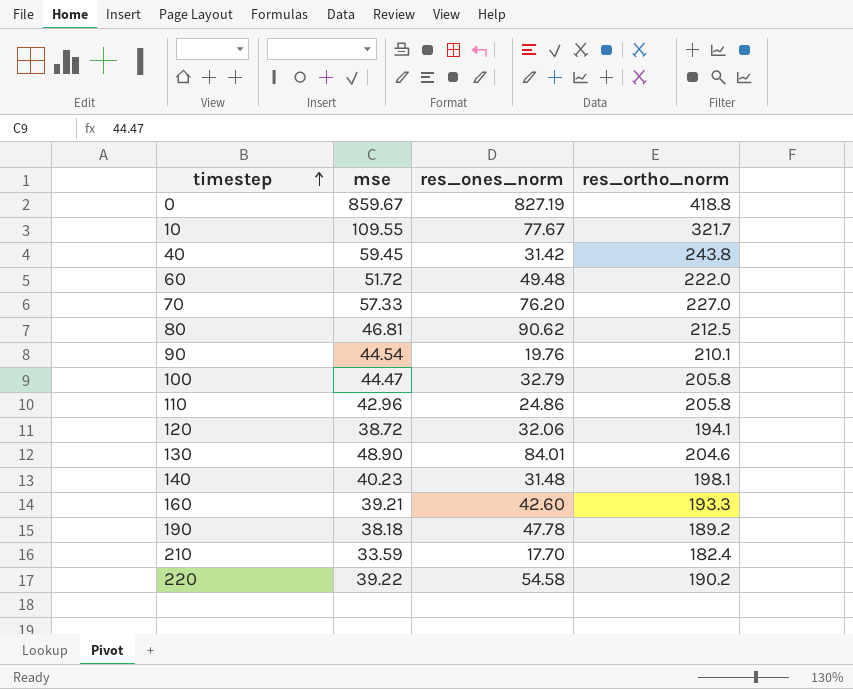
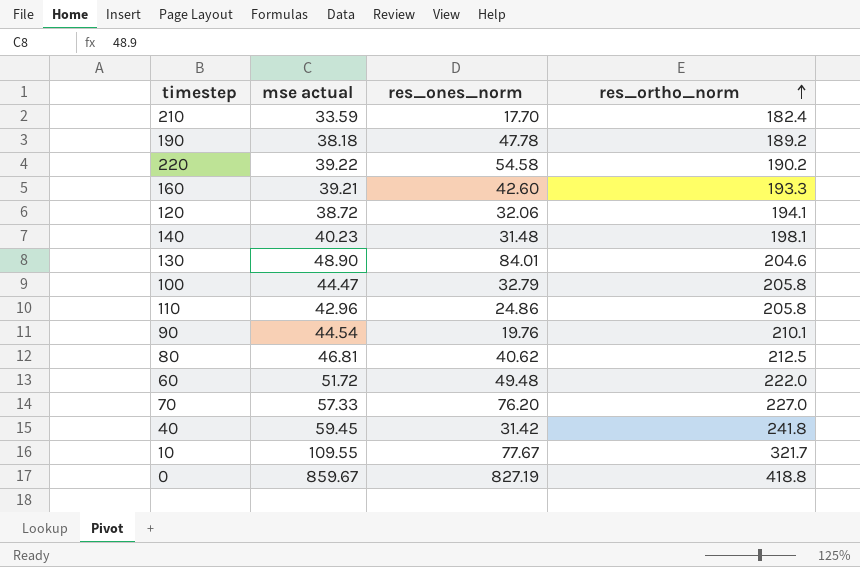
row order: timestep ascending -> res_ortho_norm ascending
column name: mse -> mse actual
80 | res_ones_norm: 90.62 -> 40.62
40 | res_ortho_norm: 243.8 -> 241.8

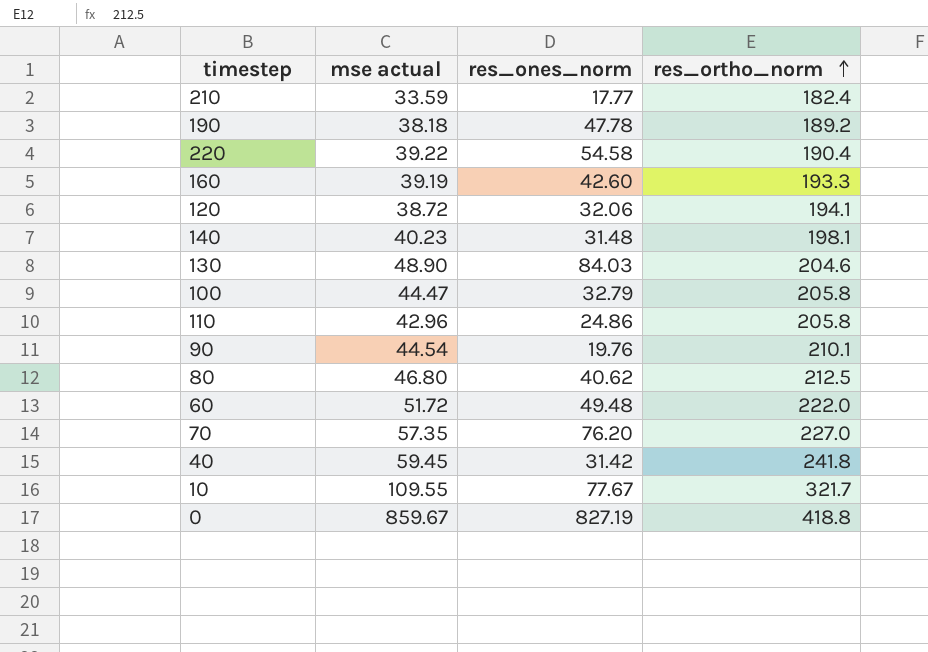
210 | res_ones_norm: 17.70 -> 17.77
220 | res_ortho_norm: 190.2 -> 190.4
160 | mse actual: 39.21 -> 39.19
130 | res_ones_norm: 84.01 -> 84.03
80 | mse actual: 46.81 -> 46.80
70 | mse actual: 57.33 -> 57.35

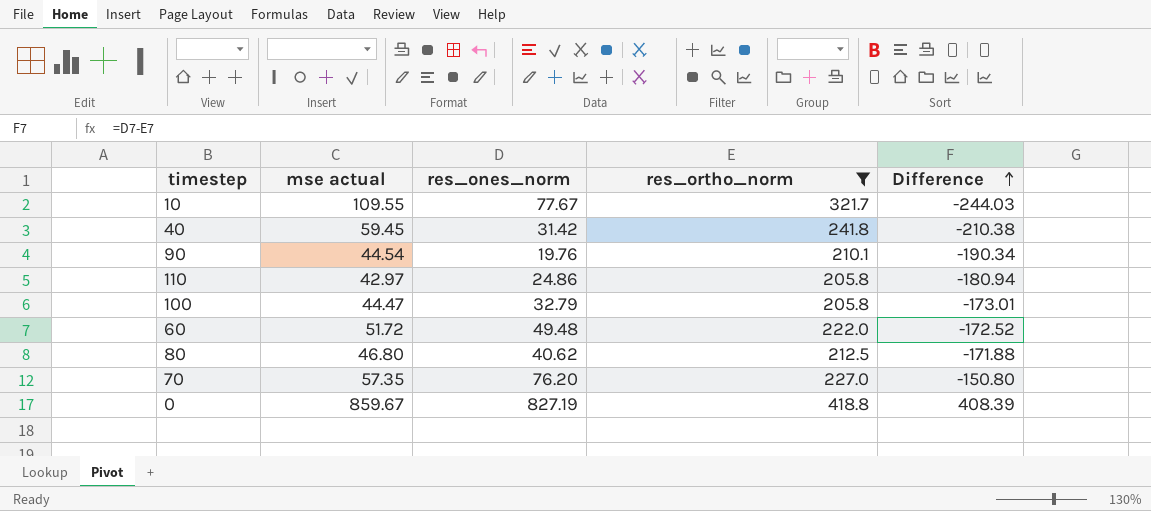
filter: none -> res_ortho_norm >= 205.8
row order: res_ortho_norm ascending -> Difference ascending
column Difference | formula: none -> [res_ones_norm] - [res_ortho_norm]
110 | mse actual: 42.96 -> 42.97

